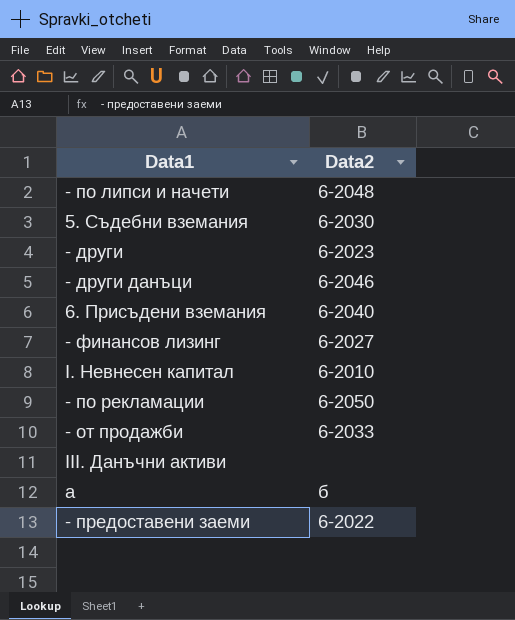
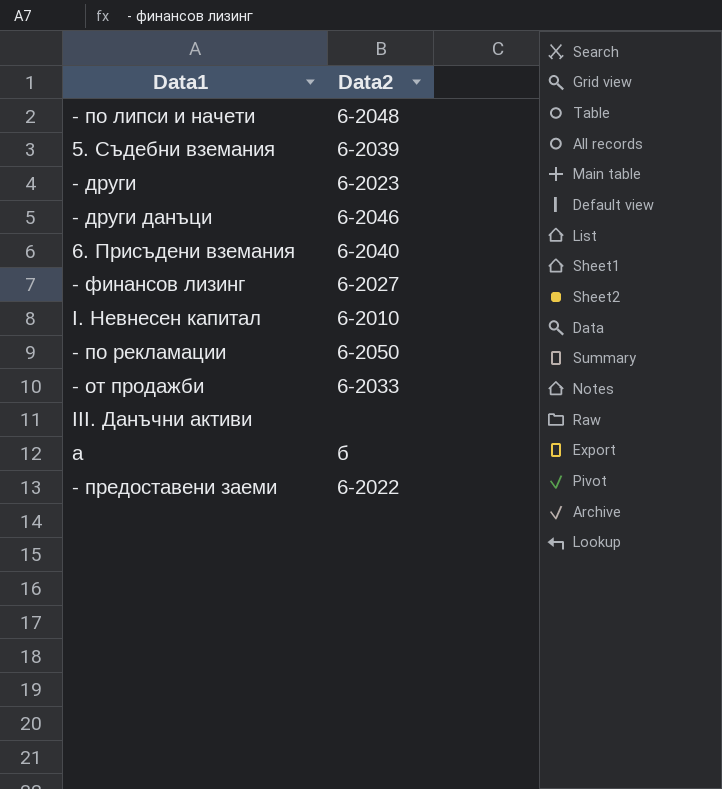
5. Съдебни вземания | Data2: 6-2030 -> 6-2039

